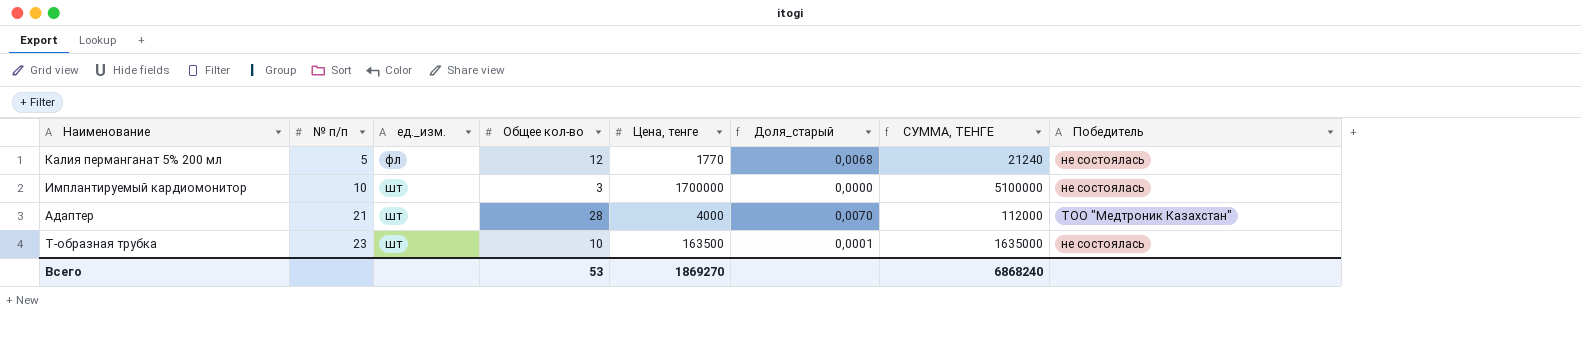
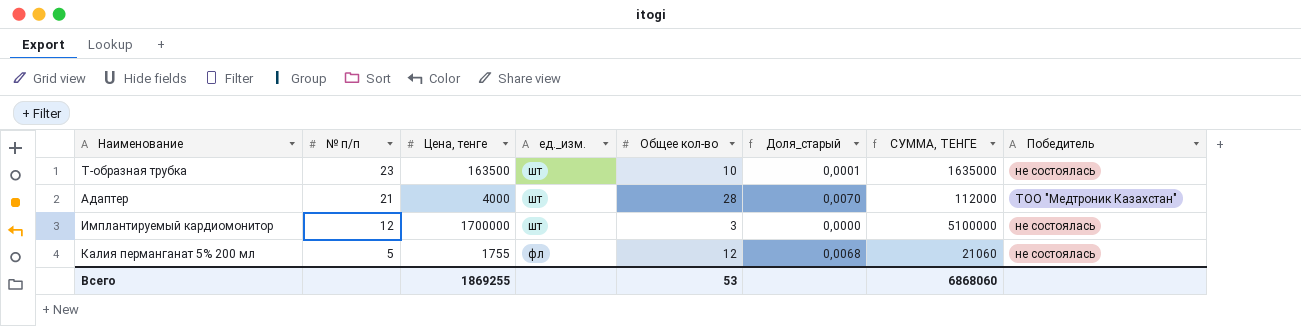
row order: № п/п ascending -> № п/п descending
column Цена, тенге | position: 5 -> 3
Имплантируемый кардиомонитор | № п/п: 10 -> 12
Калия перманганат 5% 200 мл | Цена, тенге: 1770 -> 1755
Калия перманганат 5% 200 мл | СУММА, ТЕНГЕ: 21240 -> 21060
Всего | Цена, тенге: 1869270 -> 1869255
Всего | СУММА, ТЕНГЕ: 6868240 -> 6868060

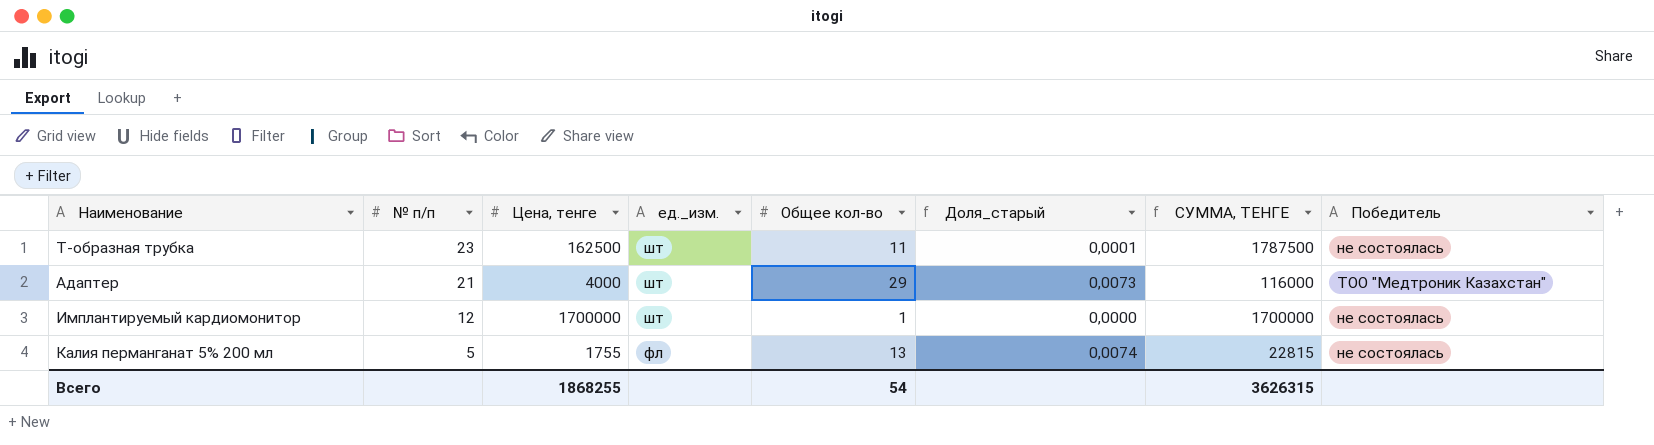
Т-образная трубка | Цена, тенге: 163500 -> 162500
Т-образная трубка | Общее кол-во: 10 -> 11
Т-образная трубка | СУММА, ТЕНГЕ: 1635000 -> 1787500
Адаптер | Общее кол-во: 28 -> 29
Адаптер | Доля_старый: 0,0070 -> 0,0073
Адаптер | СУММА, ТЕНГЕ: 112000 -> 116000
Имплантируемый кардиомонитор | Общее кол-во: 3 -> 1
Имплантируемый кардиомонитор | СУММА, ТЕНГЕ: 5100000 -> 1700000
Калия перманганат 5% 200 мл | Общее кол-во: 12 -> 13
Калия перманганат 5% 200 мл | Доля_старый: 0,0068 -> 0,0074
Калия перманганат 5% 200 мл | СУММА, ТЕНГЕ: 21060 -> 22815
Всего | Цена, тенге: 1869255 -> 1868255
Всего | Общее кол-во: 53 -> 54
Всего | СУММА, ТЕНГЕ: 6868060 -> 3626315

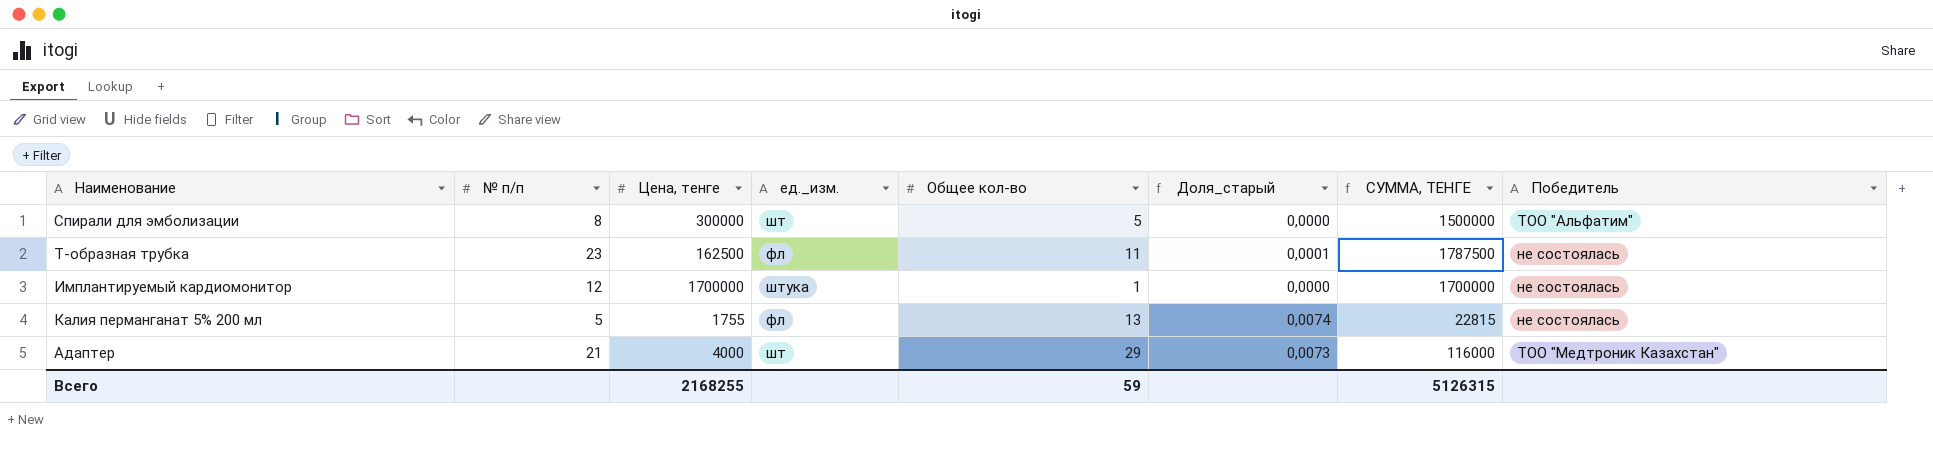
row order: № п/п descending -> Победитель descending
row Спирали для эмболизации: none -> 8 | 300000 | шт | 5 | 0,0000 | 1500000 | ТОО "Альфатим"
Т-образная трубка | ед._изм.: шт -> фл
Имплантируемый кардиомонитор | ед._изм.: шт -> штука
Всего | Цена, тенге: 1868255 -> 2168255
Всего | Общее кол-во: 54 -> 59
Всего | СУММА, ТЕНГЕ: 3626315 -> 5126315

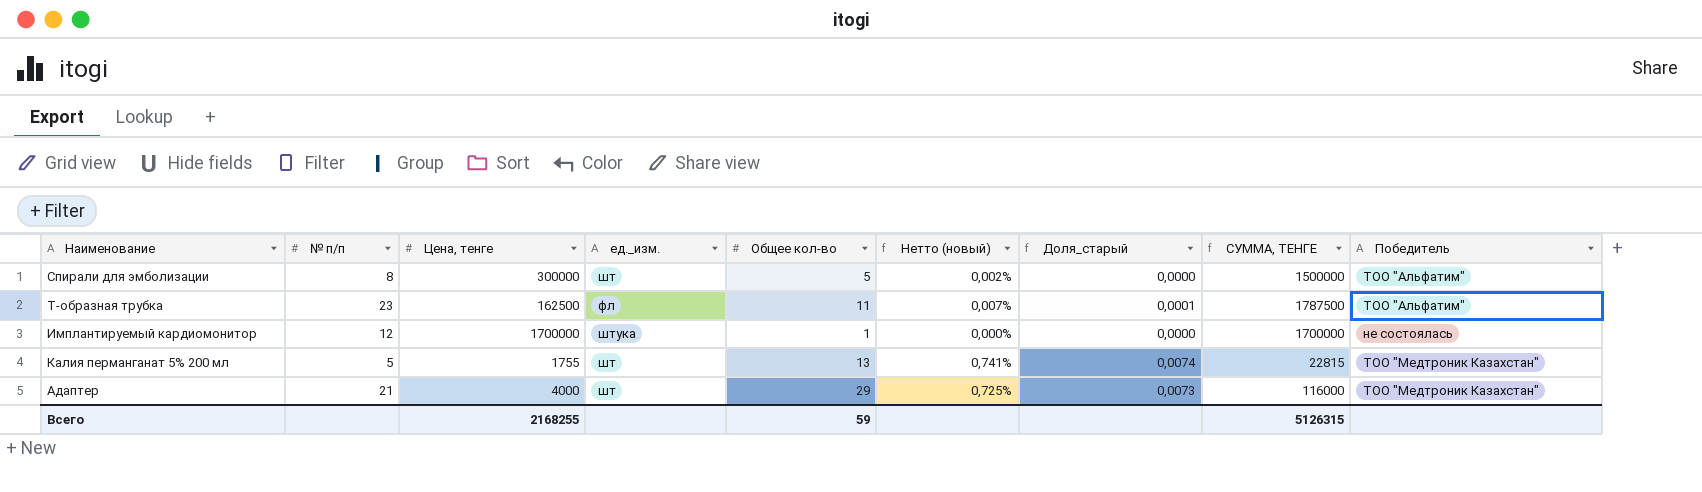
column Нетто (новый) | formula: none -> [Общее кол-во] / [Цена, тенге]
Т-образная трубка | Победитель: не состоялась -> ТОО "Альфатим"
Калия перманганат 5% 200 мл | ед._изм.: фл -> шт
Калия перманганат 5% 200 мл | Победитель: не состоялась -> TOO "Медтроник Казахстан"

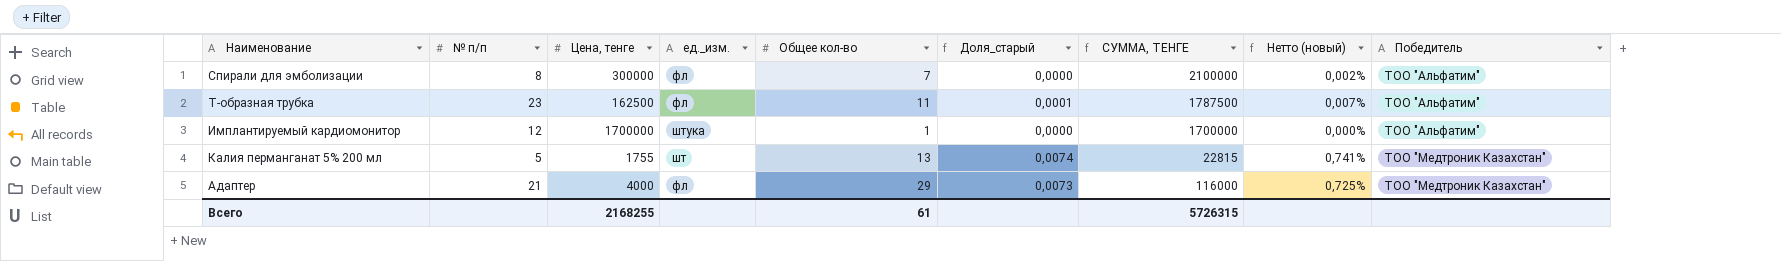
column Нетто (новый) | position: 6 -> 8
Спирали для эмболизации | ед._изм.: шт -> фл
Спирали для эмболизации | Общее кол-во: 5 -> 7
Спирали для эмболизации | СУММА, ТЕНГЕ: 1500000 -> 2100000
Имплантируемый кардиомонитор | Победитель: не состоялась -> ТОО "Альфатим"
Адаптер | ед._изм.: шт -> фл
Всего | Общее кол-во: 59 -> 61
Всего | СУММА, ТЕНГЕ: 5126315 -> 5726315

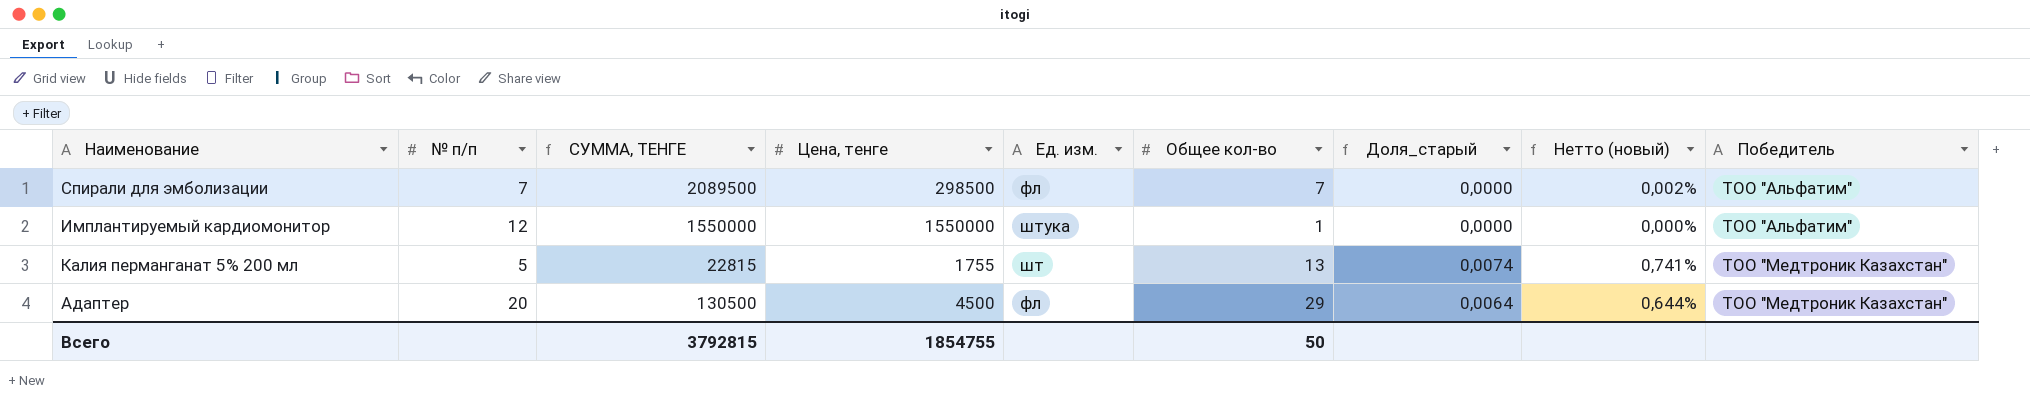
column СУММА, ТЕНГЕ | position: 7 -> 3
column name: ед._изм. -> Ед. изм.
row Т-образная трубка: 23 | 162500 | фл | 11 | 0,0001 | 1787500 | 0,007% | ТОО "Альфатим" -> none
Спирали для эмболизации | № п/п: 8 -> 7
Спирали для эмболизации | СУММА, ТЕНГЕ: 2100000 -> 2089500
Спирали для эмболизации | Цена, тенге: 300000 -> 298500
Имплантируемый кардиомонитор | СУММА, ТЕНГЕ: 1700000 -> 1550000
Имплантируемый кардиомонитор | Цена, тенге: 1700000 -> 1550000
Адаптер | № п/п: 21 -> 20
Адаптер | СУММА, ТЕНГЕ: 116000 -> 130500
Адаптер | Цена, тенге: 4000 -> 4500
Адаптер | Доля_старый: 0,0073 -> 0,0064
Адаптер | Нетто (новый): 0,725% -> 0,644%
Всего | СУММА, ТЕНГЕ: 5726315 -> 3792815
Всего | Цена, тенге: 2168255 -> 1854755
Всего | Общее кол-во: 61 -> 50

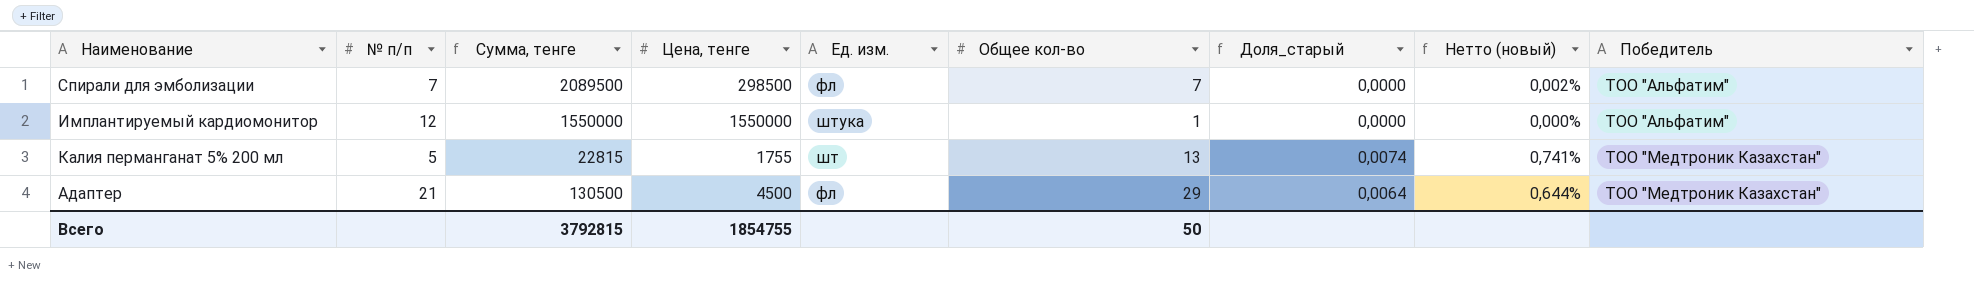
column name: СУММА, ТЕНГЕ -> Сумма, тенге
Адаптер | № п/п: 20 -> 21

